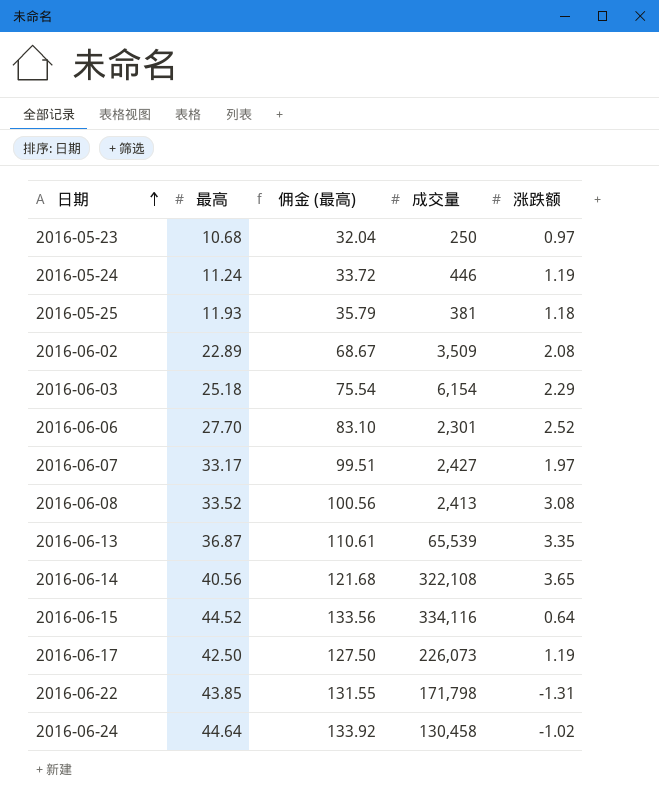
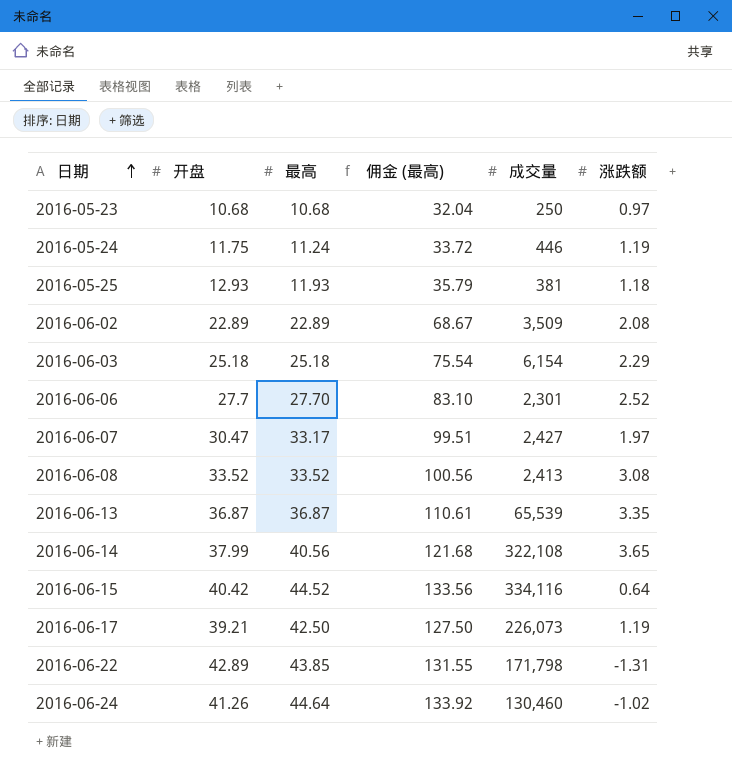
column 开盘 | position: none -> 2
2016-06-24 | 成交量: 130,458 -> 130,460

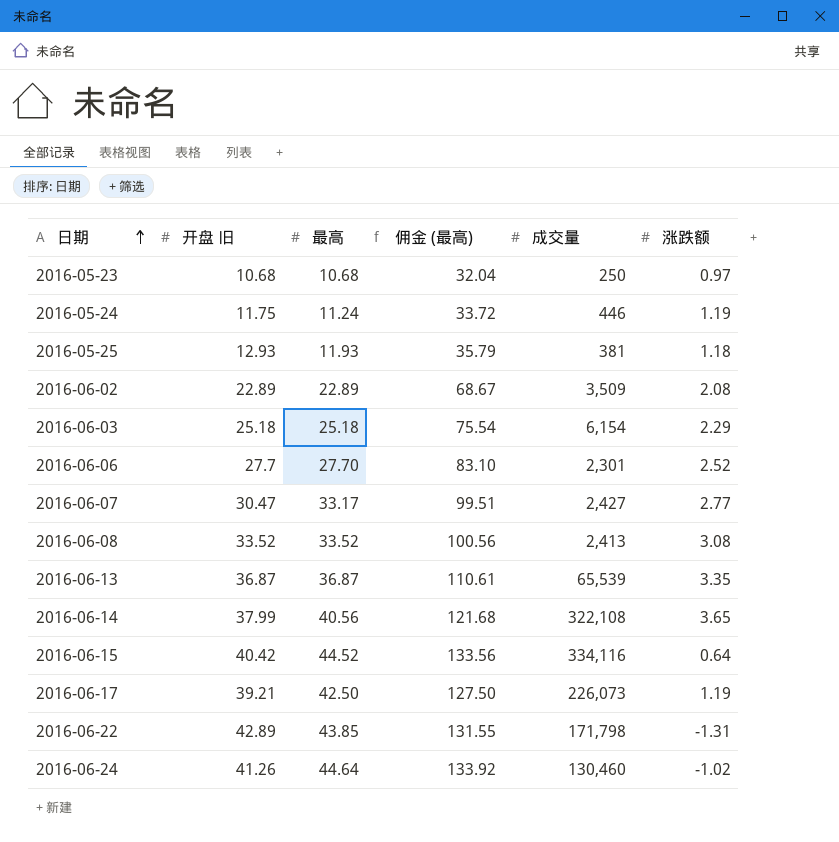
column name: 开盘 -> 开盘 旧
2016-06-07 | 涨跌额: 1.97 -> 2.77

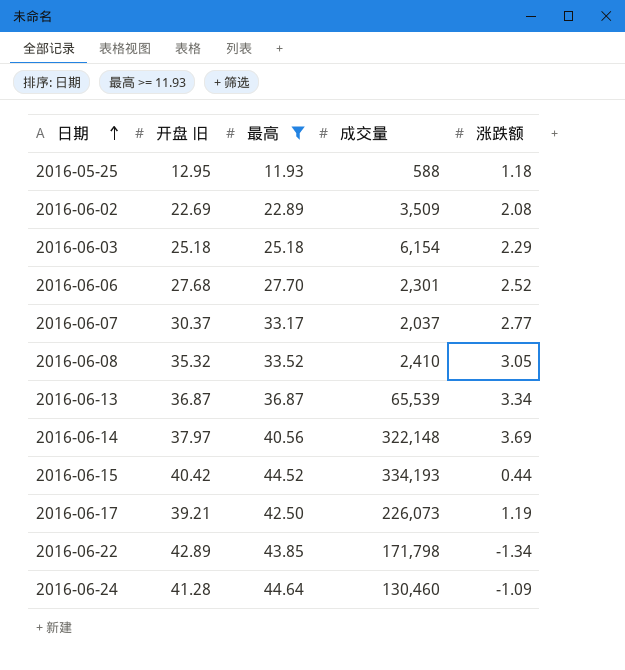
filter: none -> 最高 >= 11.93
column 佣金 (最高) | formula: [最高] * 3 -> none
2016-05-25 | 开盘 旧: 12.93 -> 12.95
2016-05-25 | 成交量: 381 -> 588
2016-06-02 | 开盘 旧: 22.89 -> 22.69
2016-06-06 | 开盘 旧: 27.7 -> 27.68
2016-06-07 | 开盘 旧: 30.47 -> 30.37
2016-06-07 | 成交量: 2,427 -> 2,037
2016-06-08 | 开盘 旧: 33.52 -> 35.32
2016-06-08 | 成交量: 2,413 -> 2,410
2016-06-08 | 涨跌额: 3.08 -> 3.05
2016-06-13 | 涨跌额: 3.35 -> 3.34
2016-06-14 | 开盘 旧: 37.99 -> 37.97
2016-06-14 | 成交量: 322,108 -> 322,148
2016-06-14 | 涨跌额: 3.65 -> 3.69
2016-06-15 | 成交量: 334,116 -> 334,193
2016-06-15 | 涨跌额: 0.64 -> 0.44
2016-06-22 | 涨跌额: -1.31 -> -1.34
2016-06-24 | 开盘 旧: 41.26 -> 41.28
2016-06-24 | 涨跌额: -1.02 -> -1.09

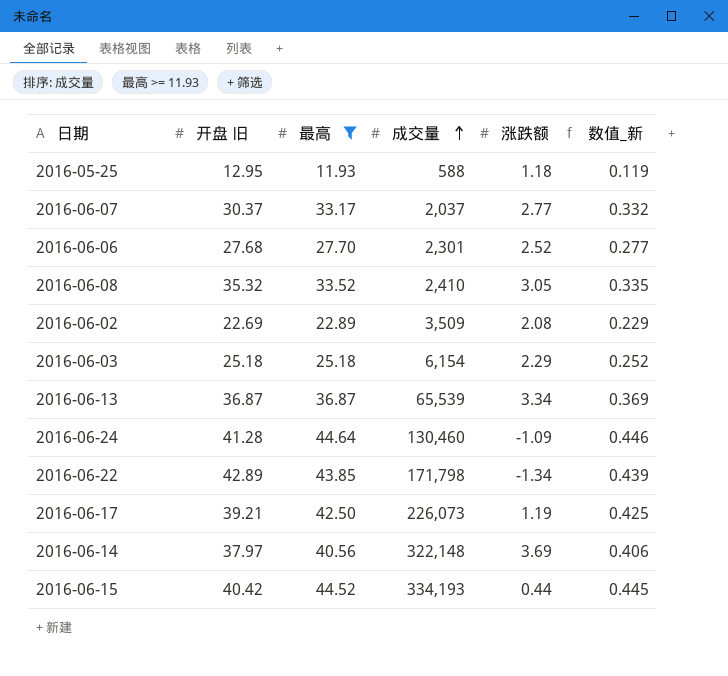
row order: 日期 ascending -> 成交量 ascending
column 数值_新 | formula: none -> [最高] * 0.01

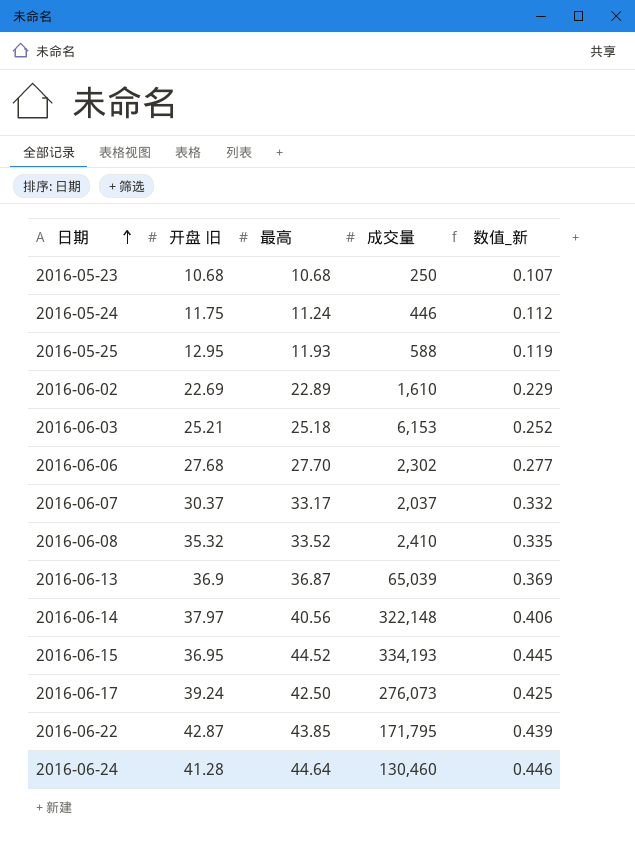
filter: 最高 >= 11.93 -> none
row order: 成交量 ascending -> 日期 ascending
column 涨跌额 | position: 5 -> none
2016-06-02 | 成交量: 3,509 -> 1,610
2016-06-03 | 开盘 旧: 25.18 -> 25.21
2016-06-03 | 成交量: 6,154 -> 6,153
2016-06-06 | 成交量: 2,301 -> 2,302
2016-06-13 | 开盘 旧: 36.87 -> 36.9
2016-06-13 | 成交量: 65,539 -> 65,039
2016-06-15 | 开盘 旧: 40.42 -> 36.95
2016-06-17 | 开盘 旧: 39.21 -> 39.24
2016-06-17 | 成交量: 226,073 -> 276,073
2016-06-22 | 开盘 旧: 42.89 -> 42.87
2016-06-22 | 成交量: 171,798 -> 171,795

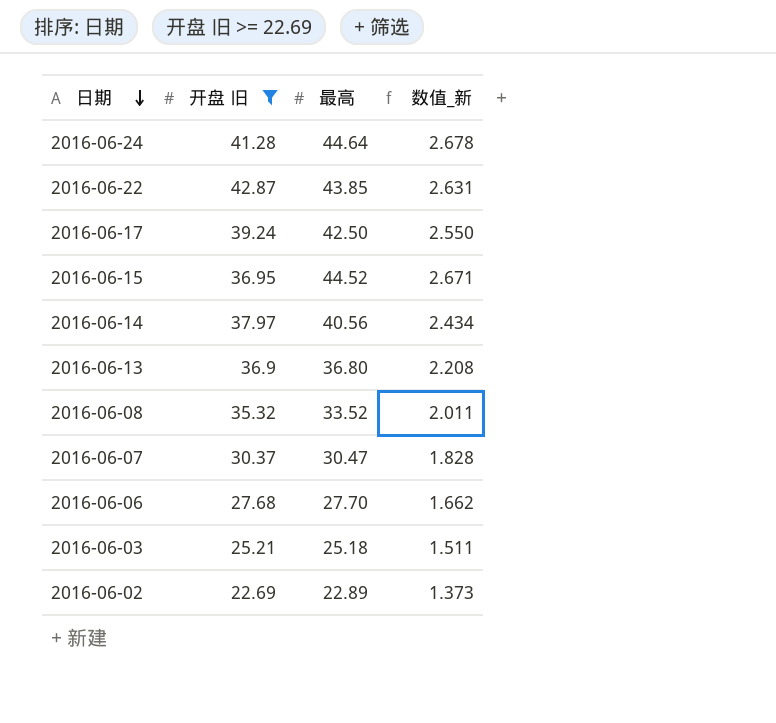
filter: none -> 开盘 旧 >= 22.69
row order: 日期 ascending -> 日期 descending
column 成交量 | position: 4 -> none
column 数值_新 | formula: [最高] * 0.01 -> [最高] * 0.06
2016-06-13 | 最高: 36.87 -> 36.80
2016-06-07 | 最高: 33.17 -> 30.47

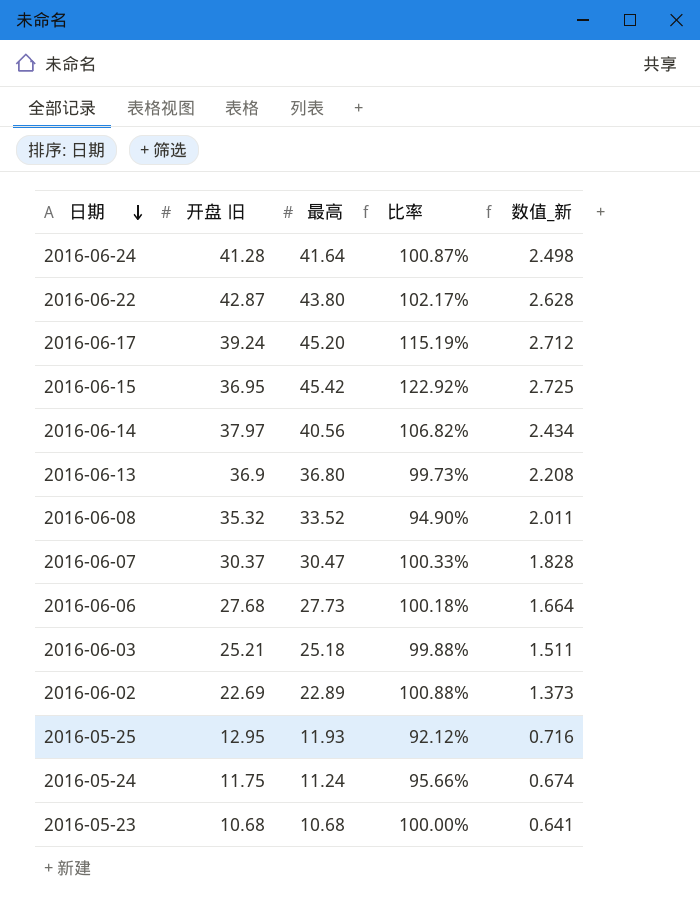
filter: 开盘 旧 >= 22.69 -> none
column 比率 | formula: none -> [最高] / [开盘 旧]
2016-06-24 | 最高: 44.64 -> 41.64
2016-06-24 | 数值_新: 2.678 -> 2.498
2016-06-22 | 最高: 43.85 -> 43.80
2016-06-22 | 数值_新: 2.631 -> 2.628
2016-06-17 | 最高: 42.50 -> 45.20
2016-06-17 | 数值_新: 2.550 -> 2.712
2016-06-15 | 最高: 44.52 -> 45.42
2016-06-15 | 数值_新: 2.671 -> 2.725
2016-06-06 | 最高: 27.70 -> 27.73
2016-06-06 | 数值_新: 1.662 -> 1.664

